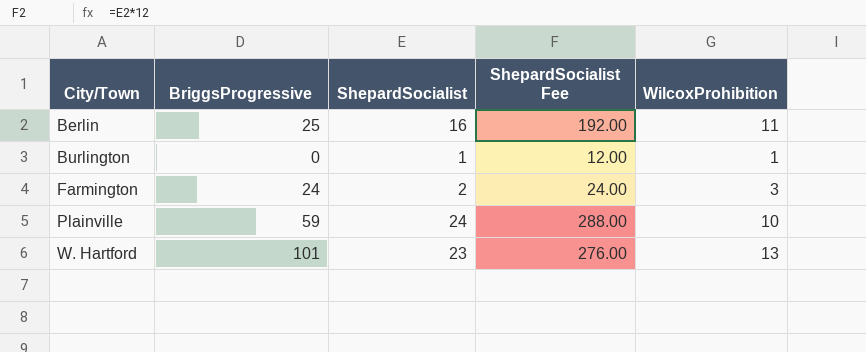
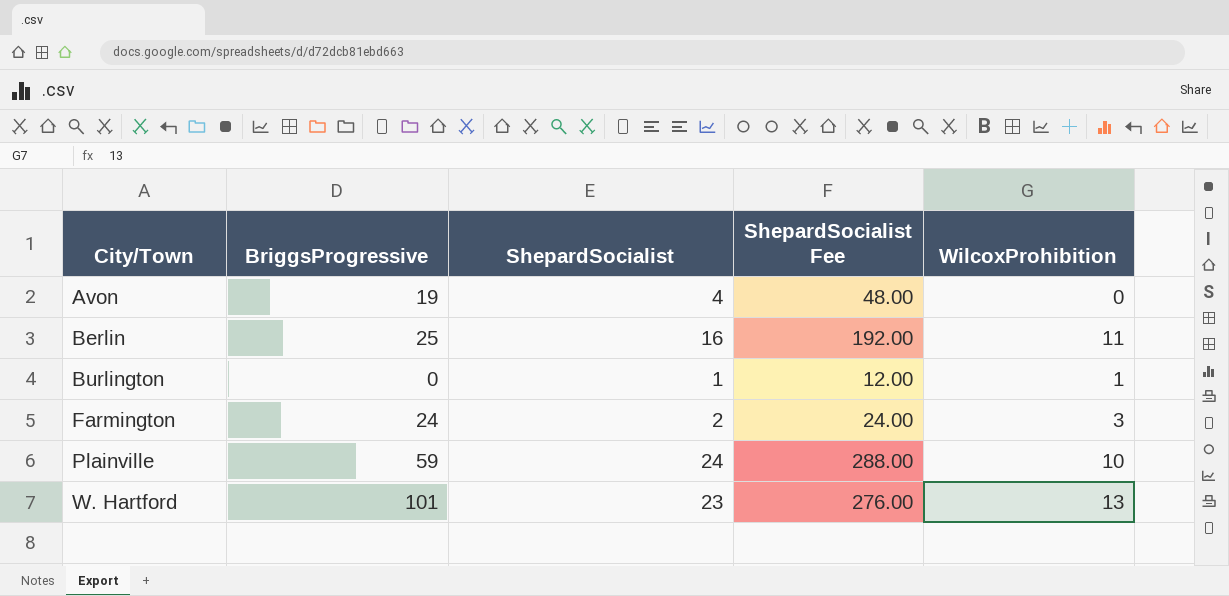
row Avon: none -> 19 | 4 | 48.00 | 0

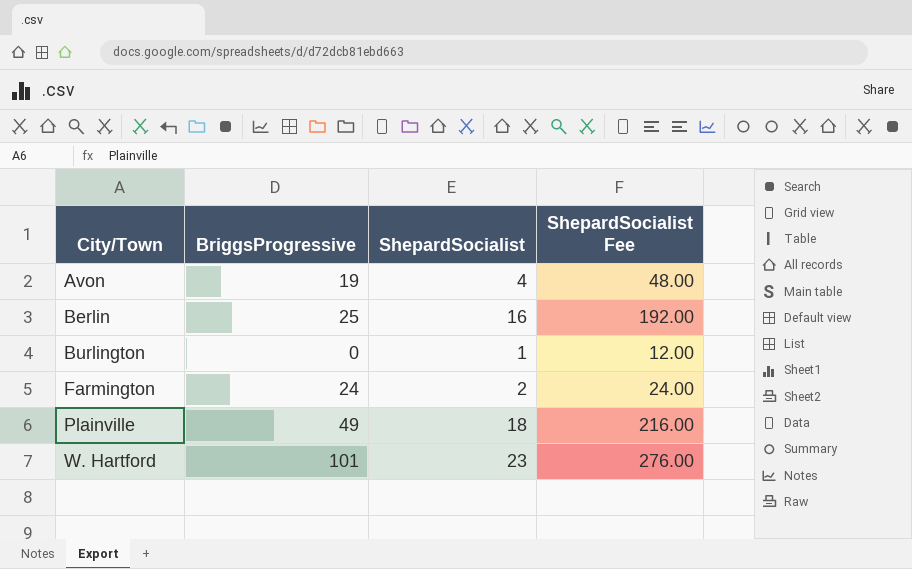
column WilcoxProhibition | position: 5 -> none
Plainville | BriggsProgressive: 59 -> 49
Plainville | ShepardSocialist: 24 -> 18
Plainville | ShepardSocialist Fee: 288.00 -> 216.00

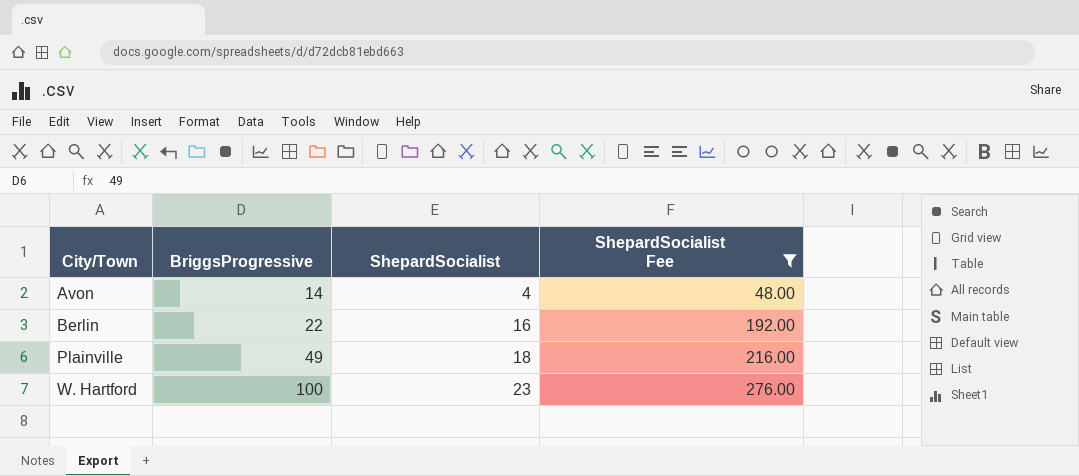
filter: none -> ShepardSocialist Fee >= 48.00
Avon | BriggsProgressive: 19 -> 14
Berlin | BriggsProgressive: 25 -> 22
W. Hartford | BriggsProgressive: 101 -> 100

